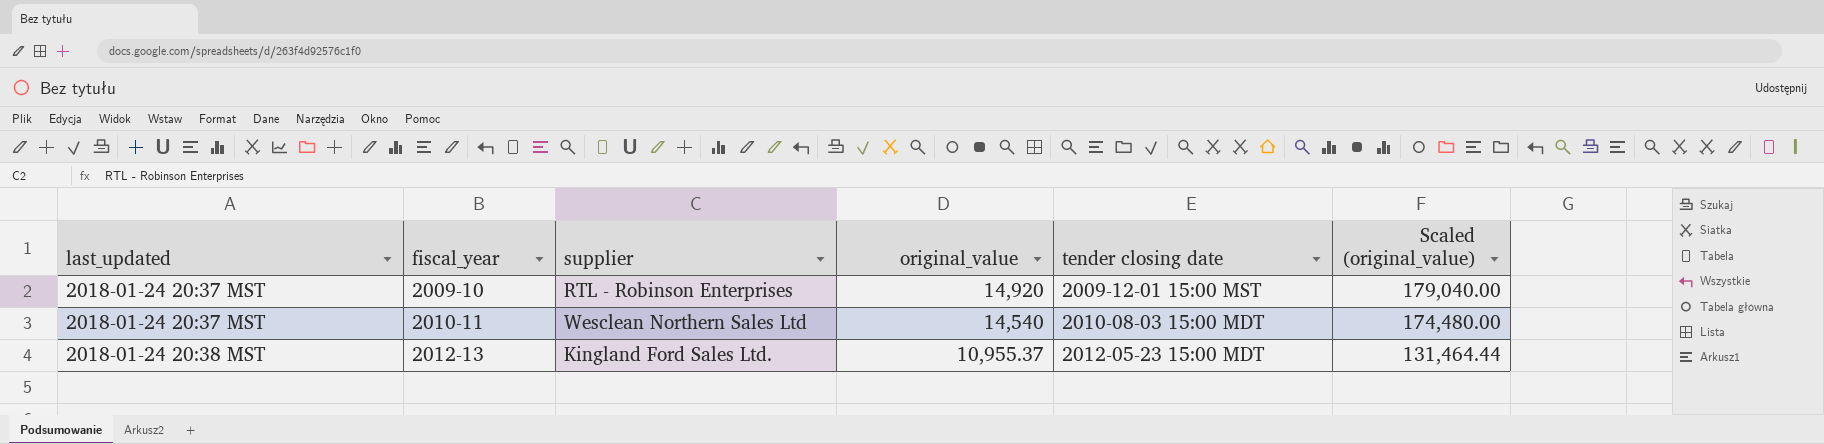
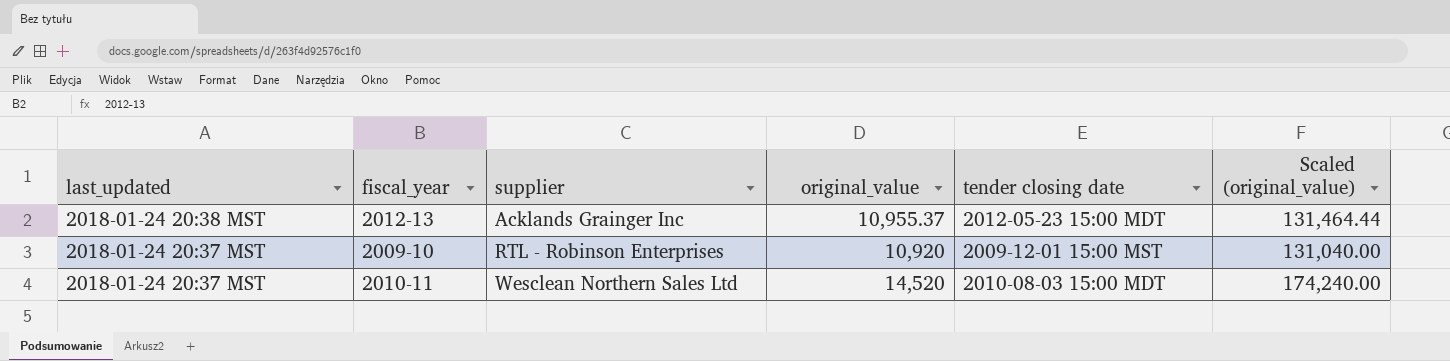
row order: last_updated ascending -> last_updated descending
2012-13 | supplier: Kingland Ford Sales Ltd. -> Acklands Grainger Inc
2009-10 | original_value: 14,920 -> 10,920
2009-10 | Scaled (original_value): 179,040.00 -> 131,040.00
2010-11 | original_value: 14,540 -> 14,520
2010-11 | Scaled (original_value): 174,480.00 -> 174,240.00

